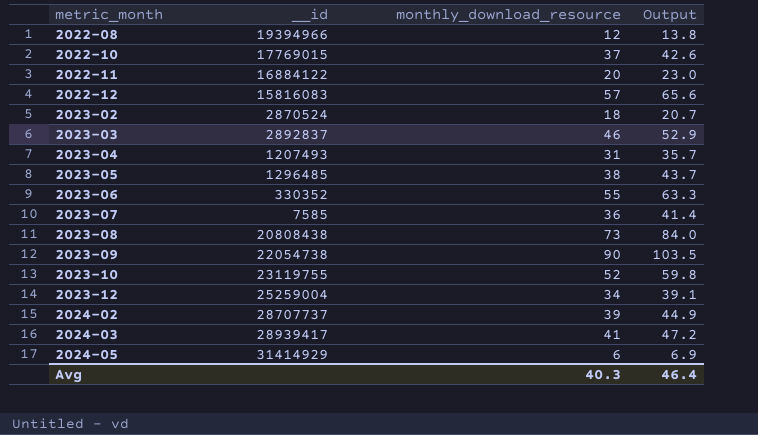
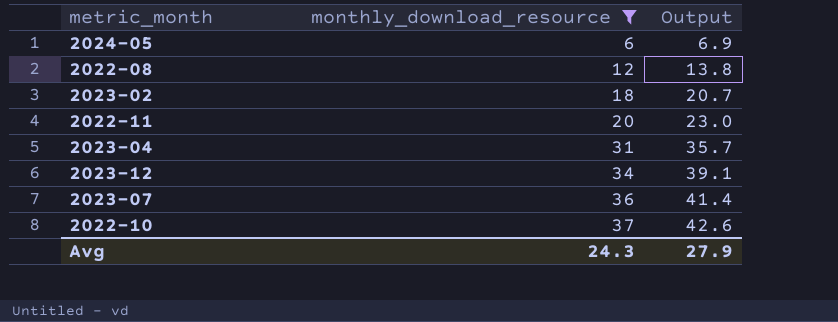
filter: none -> monthly_download_resource <= 37
row order: metric_month ascending -> monthly_download_resource ascending
column __id | position: 2 -> none
Avg | monthly_download_resource: 40.3 -> 24.3
Avg | Output: 46.4 -> 27.9

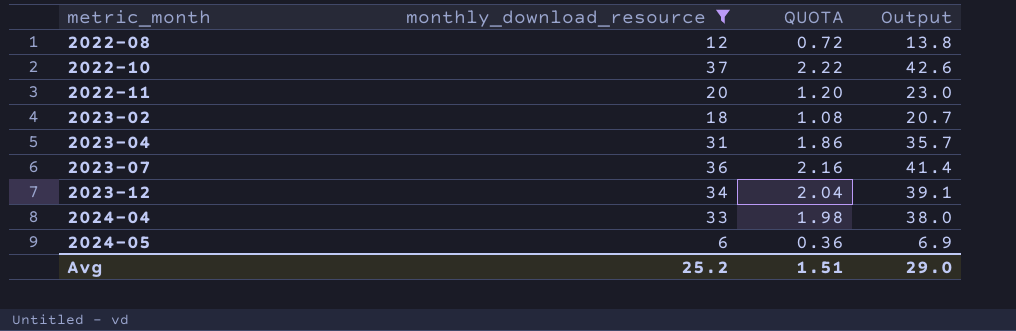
row order: monthly_download_resource ascending -> metric_month ascending
column QUOTA | formula: none -> [monthly_download_resource] * 0.06
row 2024-04: none -> 33 | 1.98 | 38.0
Avg | monthly_download_resource: 24.3 -> 25.2
Avg | Output: 27.9 -> 29.0

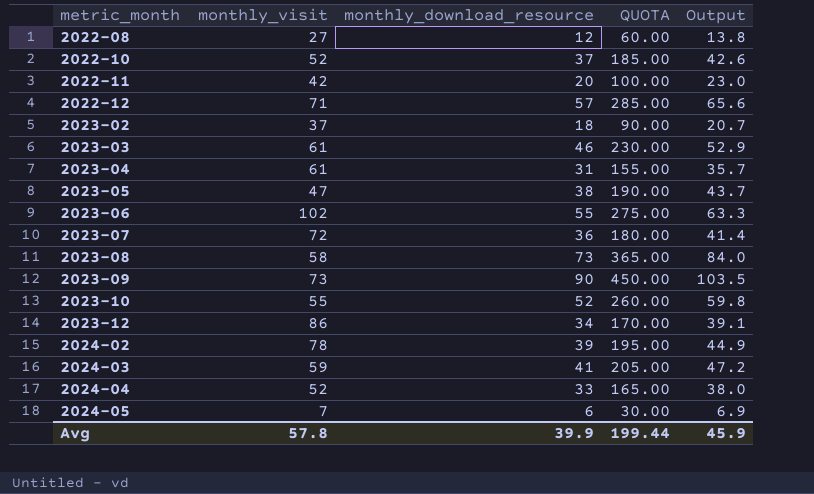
filter: monthly_download_resource <= 37 -> none
column monthly_visit | position: none -> 2
column QUOTA | formula: [monthly_download_resource] * 0.06 -> [monthly_download_resource] * 5
Avg | monthly_download_resource: 25.2 -> 39.9
Avg | QUOTA: 1.51 -> 199.44
Avg | Output: 29.0 -> 45.9

